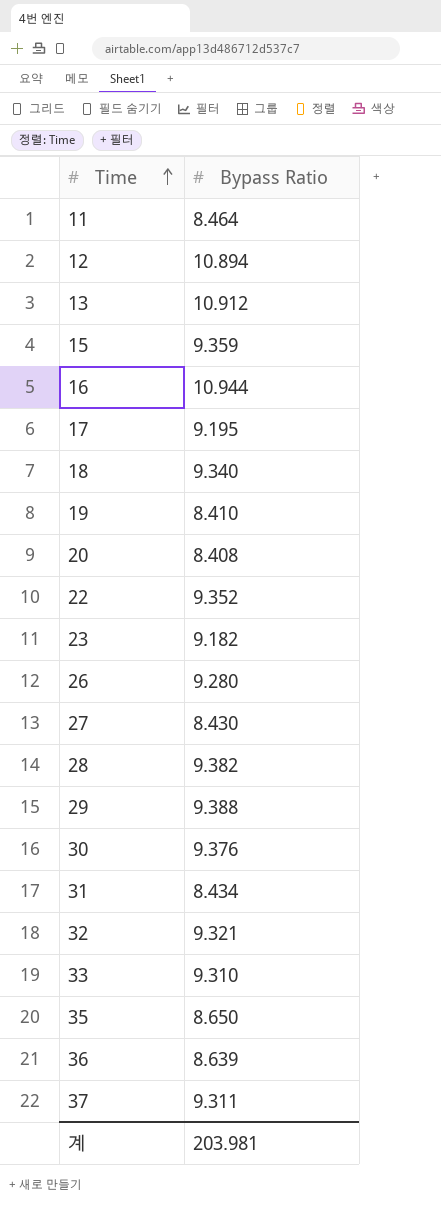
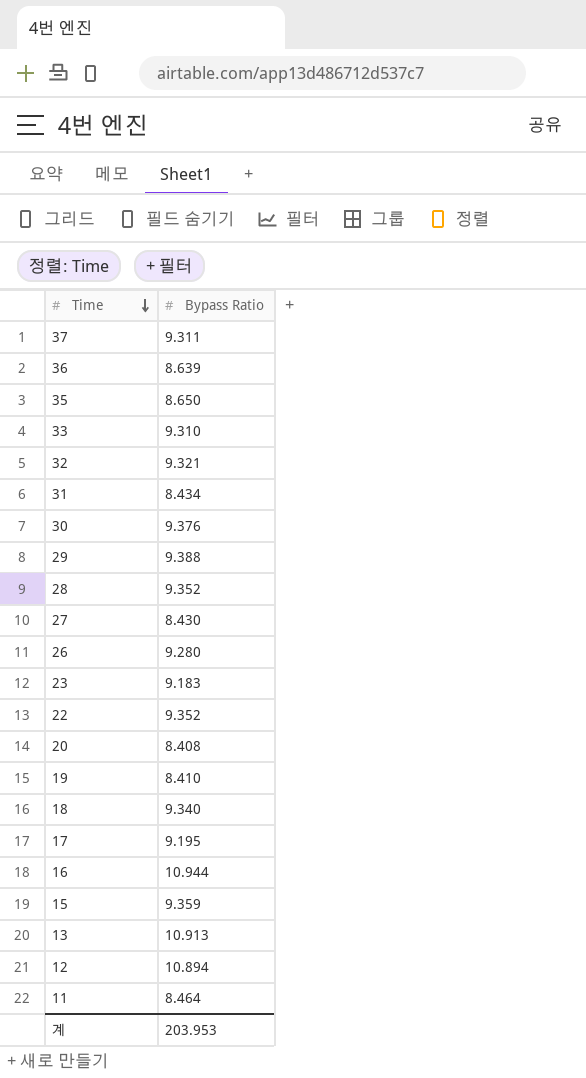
row order: Time ascending -> Time descending
28 | Bypass Ratio: 9.382 -> 9.352
23 | Bypass Ratio: 9.182 -> 9.183
13 | Bypass Ratio: 10.912 -> 10.913
계 | Bypass Ratio: 203.981 -> 203.953

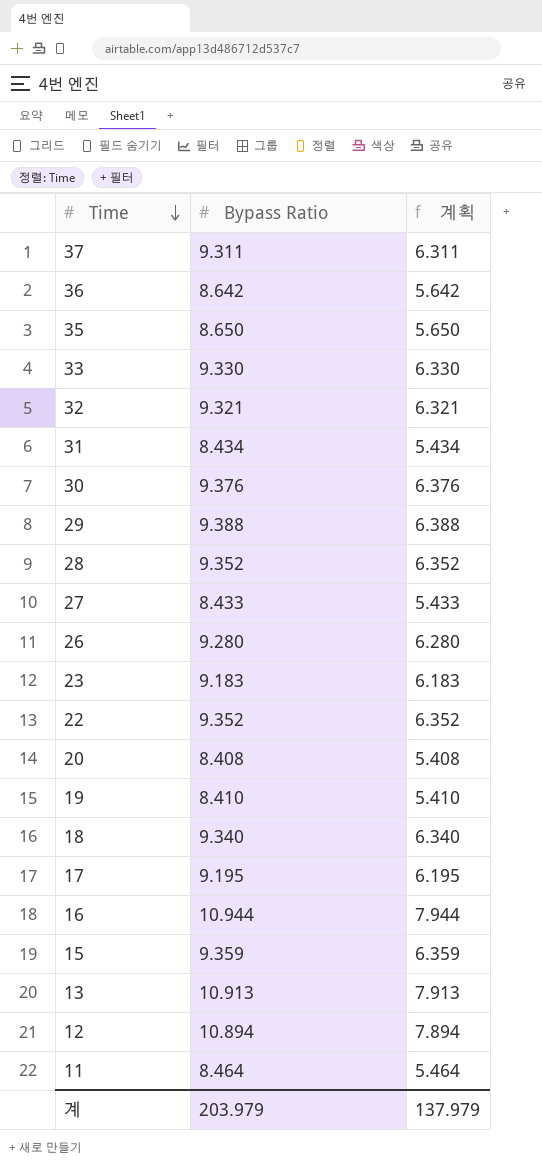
column 계획 | formula: none -> [Bypass Ratio] - 3
36 | Bypass Ratio: 8.639 -> 8.642
33 | Bypass Ratio: 9.310 -> 9.330
27 | Bypass Ratio: 8.430 -> 8.433
계 | Bypass Ratio: 203.953 -> 203.979

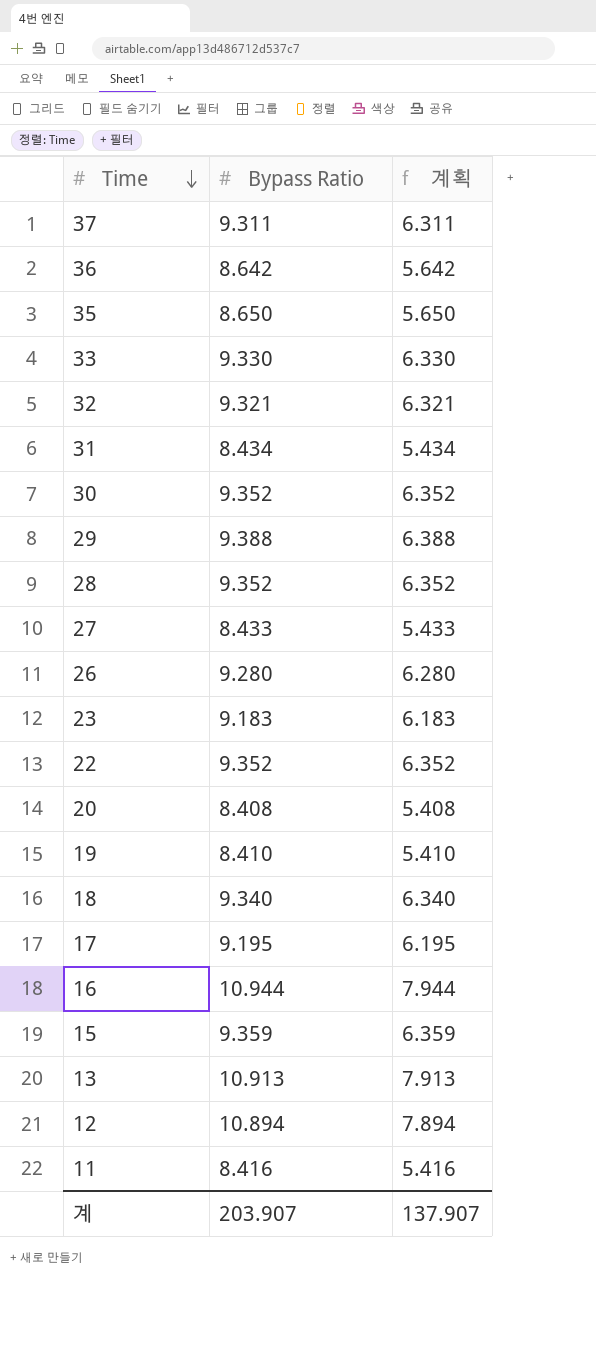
30 | Bypass Ratio: 9.376 -> 9.352
30 | 계획: 6.376 -> 6.352
11 | Bypass Ratio: 8.464 -> 8.416
11 | 계획: 5.464 -> 5.416
계 | Bypass Ratio: 203.979 -> 203.907
계 | 계획: 137.979 -> 137.907

